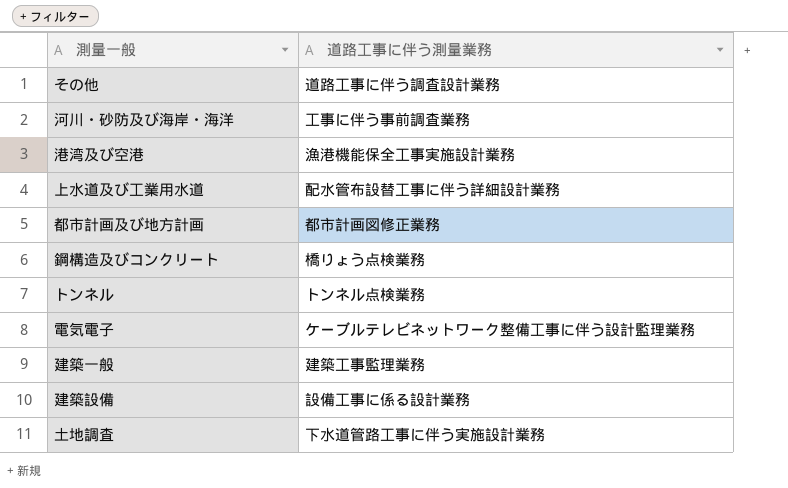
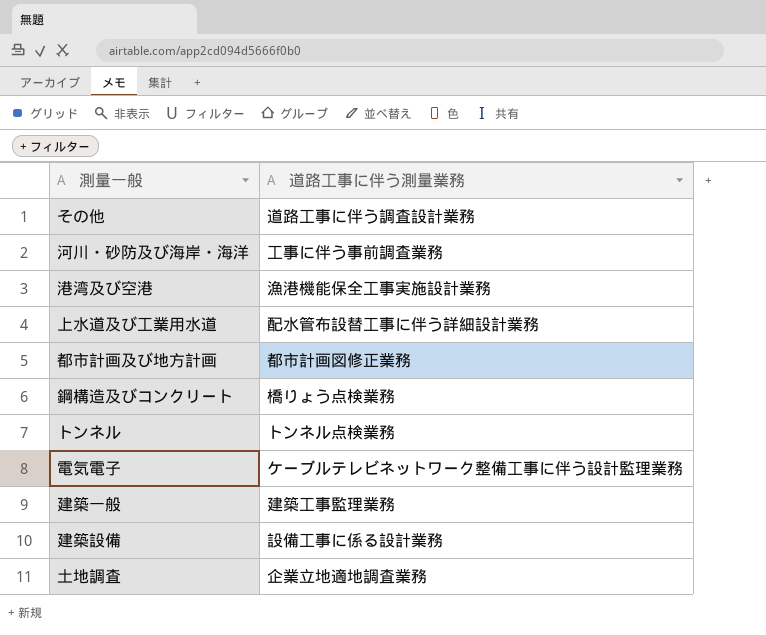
土地調査 | 道路工事に伴う測量業務: 下水道管路工事に伴う実施設計業務 -> 企業立地適地調査業務

